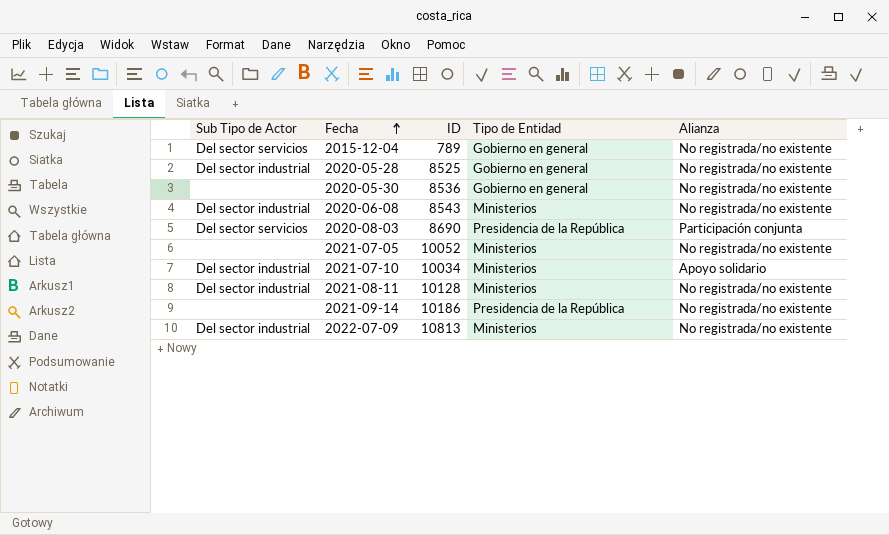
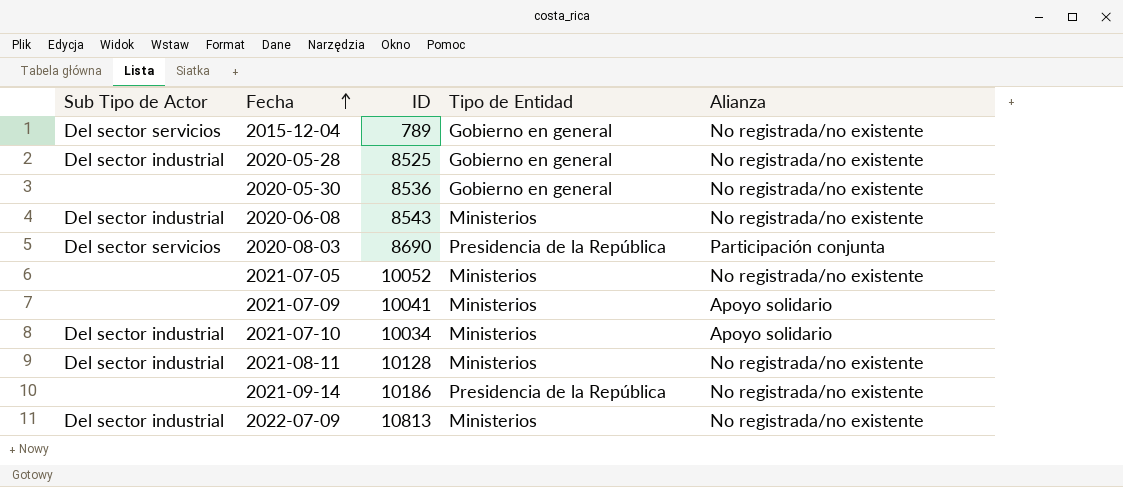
row 2021-07-09: none -> none | 10041 | Ministerios | Apoyo solidario

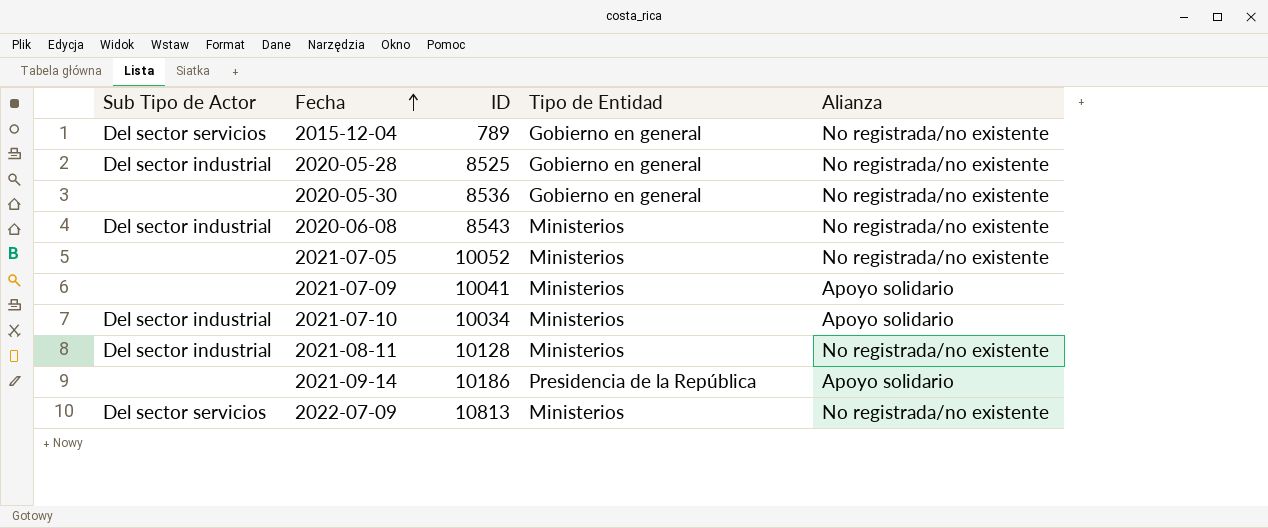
row 2020-08-03: Del sector servicios | 8690 | Presidencia de la República | Participación conjunta -> none
2021-09-14 | Alianza: No registrada/no existente -> Apoyo solidario
2022-07-09 | Sub Tipo de Actor: Del sector industrial -> Del sector servicios

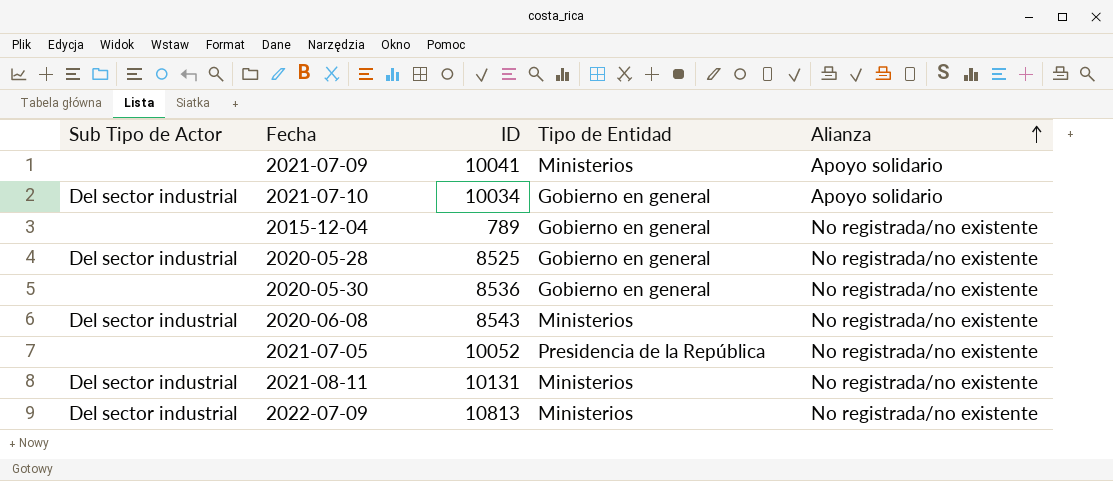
row order: Fecha ascending -> Alianza ascending
row 2021-09-14: none | 10186 | Presidencia de la República | Apoyo solidario -> none
2021-07-10 | Tipo de Entidad: Ministerios -> Gobierno en general
2015-12-04 | Sub Tipo de Actor: Del sector servicios -> none
2021-07-05 | Tipo de Entidad: Ministerios -> Presidencia de la República
2021-08-11 | ID: 10128 -> 10131
2022-07-09 | Sub Tipo de Actor: Del sector servicios -> Del sector industrial

